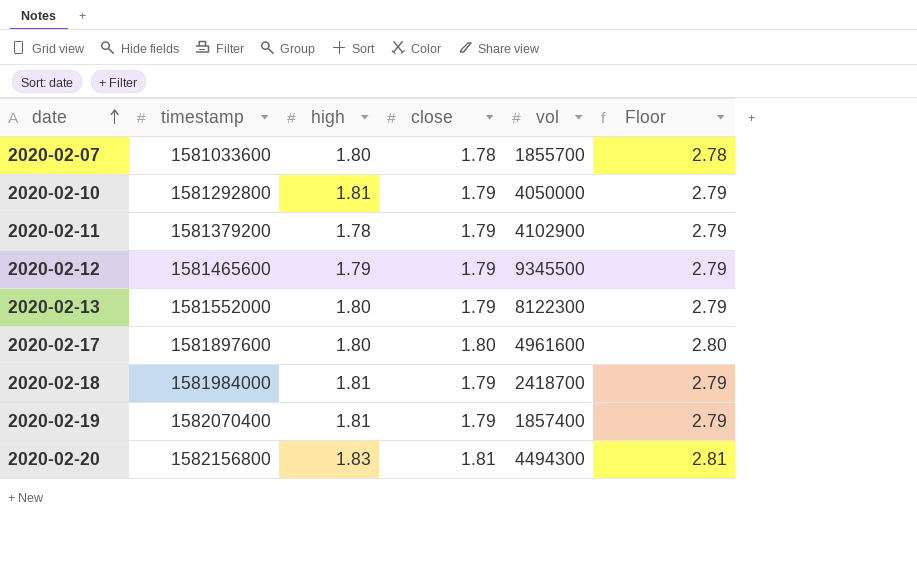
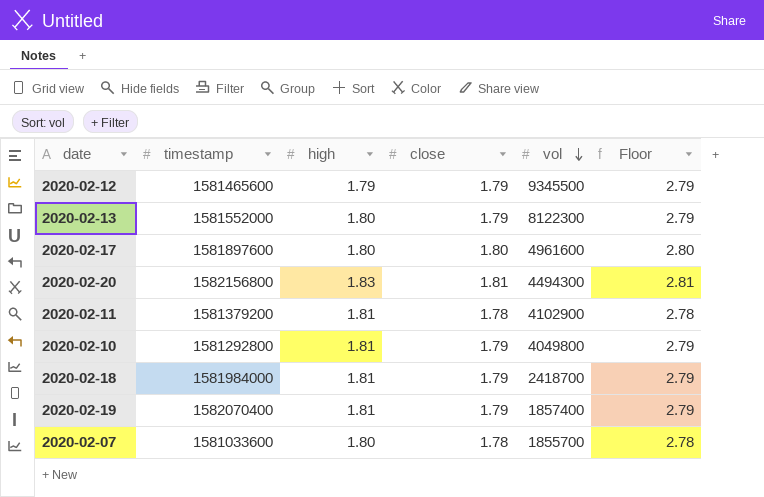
row order: date ascending -> vol descending
2020-02-11 | high: 1.78 -> 1.81
2020-02-11 | close: 1.79 -> 1.78
2020-02-11 | Floor: 2.79 -> 2.78
2020-02-10 | vol: 4050000 -> 4049800

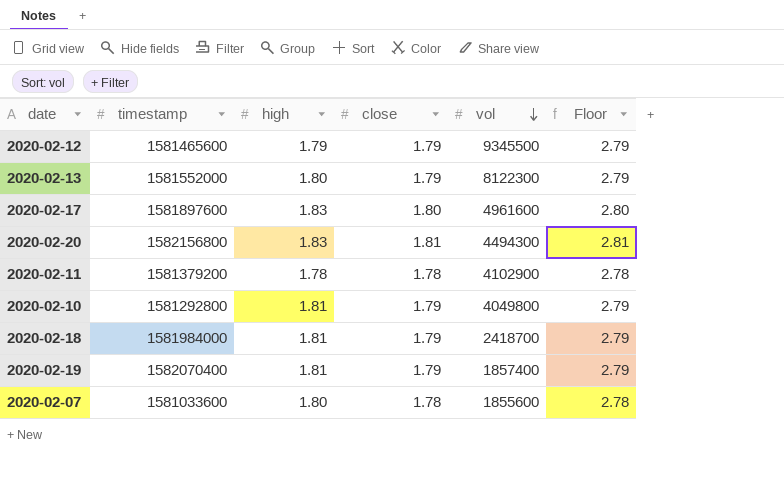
2020-02-17 | high: 1.80 -> 1.83
2020-02-11 | high: 1.81 -> 1.78
2020-02-07 | vol: 1855700 -> 1855600

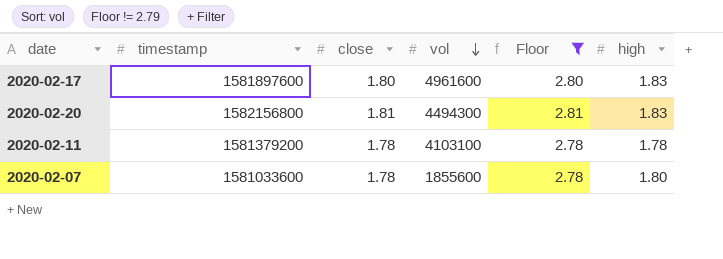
filter: none -> Floor != 2.79
column high | position: 3 -> 6
2020-02-11 | vol: 4102900 -> 4103100

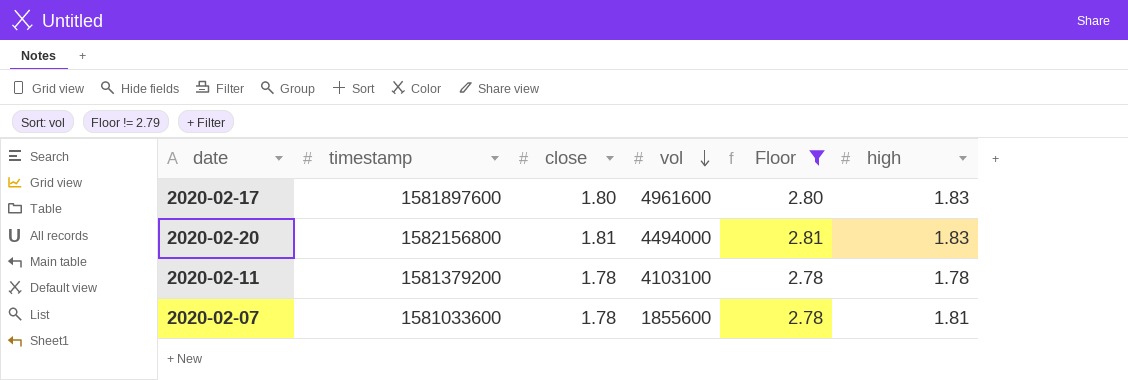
2020-02-20 | vol: 4494300 -> 4494000
2020-02-07 | high: 1.80 -> 1.81

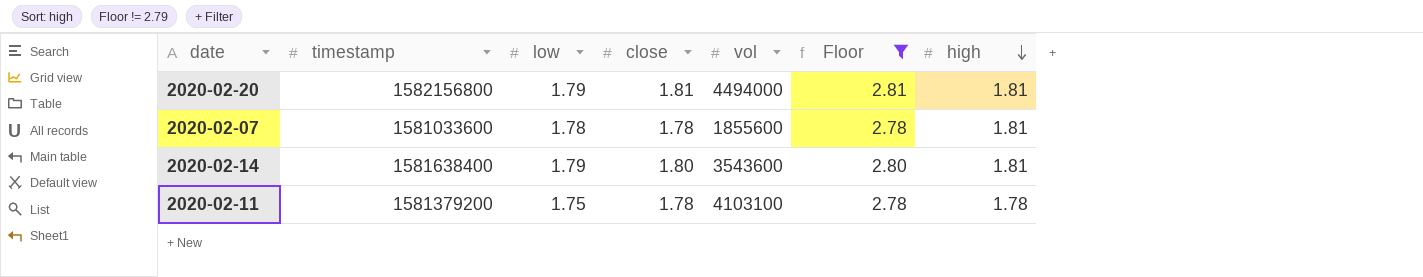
row order: vol descending -> high descending
column low | position: none -> 3
row 2020-02-17: 1581897600 | 1.80 | 4961600 | 2.80 | 1.83 -> none
2020-02-20 | high: 1.83 -> 1.81
row 2020-02-14: none -> 1581638400 | 1.79 | 1.80 | 3543600 | 2.80 | 1.81

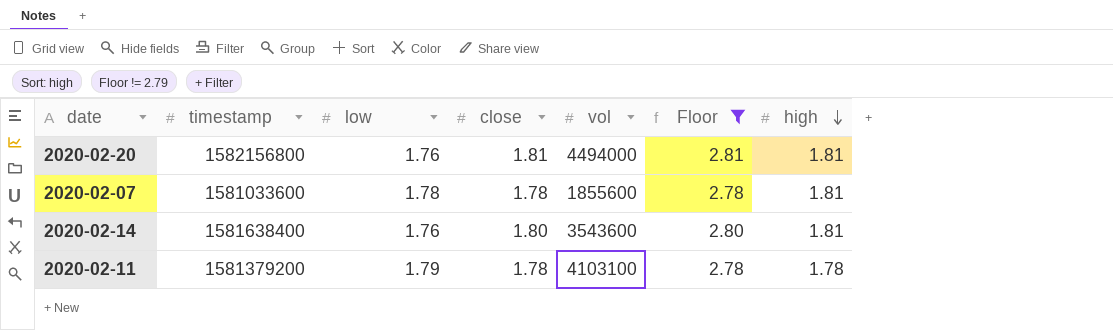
2020-02-20 | low: 1.79 -> 1.76
2020-02-14 | low: 1.79 -> 1.76
2020-02-11 | low: 1.75 -> 1.79

